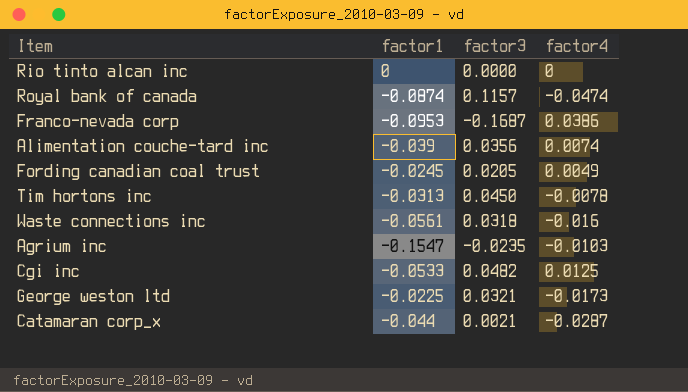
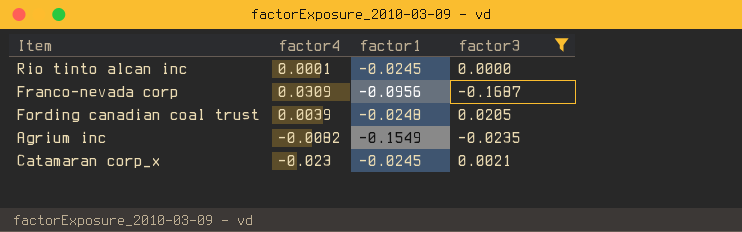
filter: none -> factor3 <= 0.0205
column factor4 | position: 4 -> 2
Rio tinto alcan inc | factor4: 0 -> 0.0001
Rio tinto alcan inc | factor1: 0 -> -0.0245
Franco-nevada corp | factor4: 0.0386 -> 0.0309
Franco-nevada corp | factor1: -0.0953 -> -0.0956
Fording canadian coal trust | factor4: 0.0049 -> 0.0039
Fording canadian coal trust | factor1: -0.0245 -> -0.0248
Agrium inc | factor4: -0.0103 -> -0.0082
Agrium inc | factor1: -0.1547 -> -0.1549
Catamaran corp_x | factor4: -0.0287 -> -0.023
Catamaran corp_x | factor1: -0.044 -> -0.0245

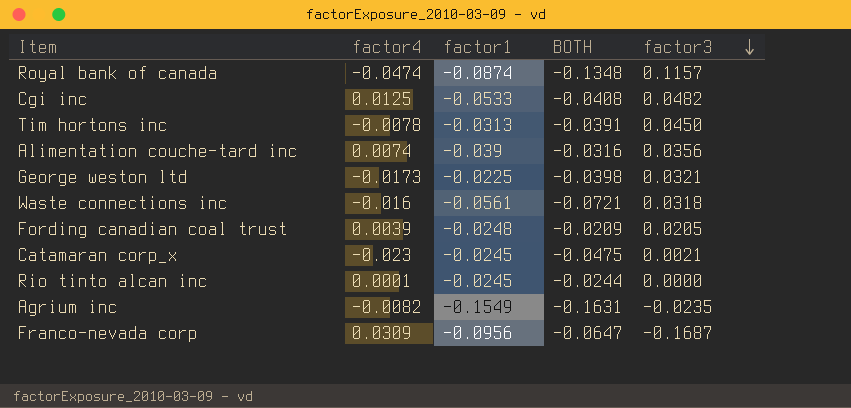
filter: factor3 <= 0.0205 -> none
row order: none -> factor3 descending
column BOTH | formula: none -> [factor4] + [factor1]

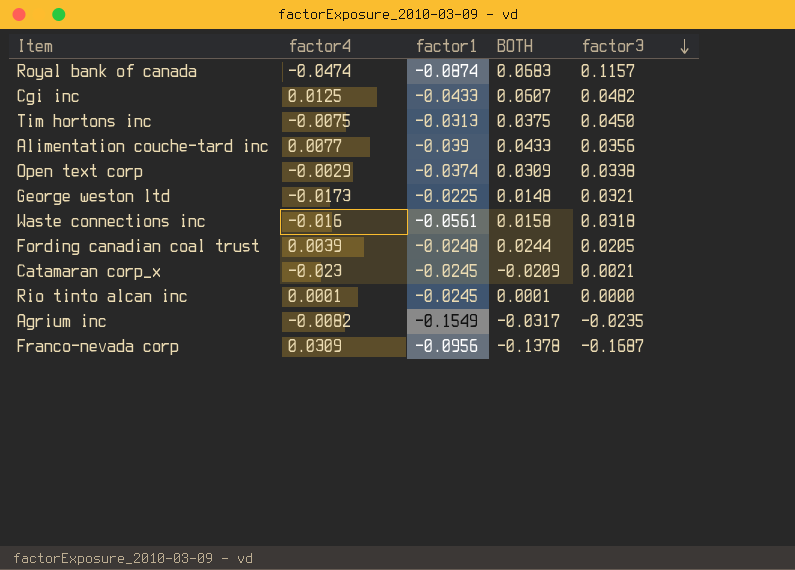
column BOTH | formula: [factor4] + [factor1] -> [factor4] + [factor3]
Cgi inc | factor1: -0.0533 -> -0.0433
Tim hortons inc | factor4: -0.0078 -> -0.0075
Alimentation couche-tard inc | factor4: 0.0074 -> 0.0077
row Open text corp: none -> -0.0029 | -0.0374 | 0.0309 | 0.0338

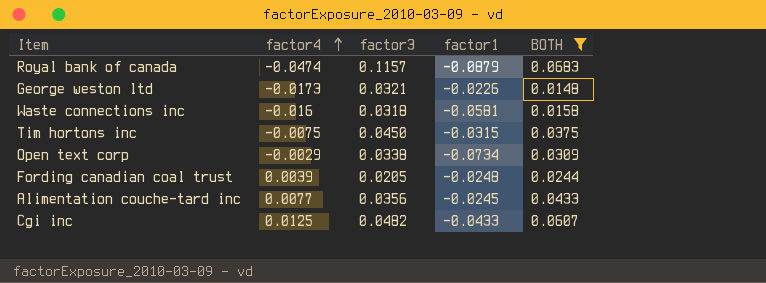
filter: none -> BOTH >= 0.0148
row order: factor3 descending -> factor4 ascending
column factor3 | position: 5 -> 3
Royal bank of canada | factor1: -0.0874 -> -0.0879
George weston ltd | factor1: -0.0225 -> -0.0226
Waste connections inc | factor1: -0.0561 -> -0.0581
Tim hortons inc | factor1: -0.0313 -> -0.0315
Open text corp | factor1: -0.0374 -> -0.0734
Alimentation couche-tard inc | factor1: -0.039 -> -0.0245

